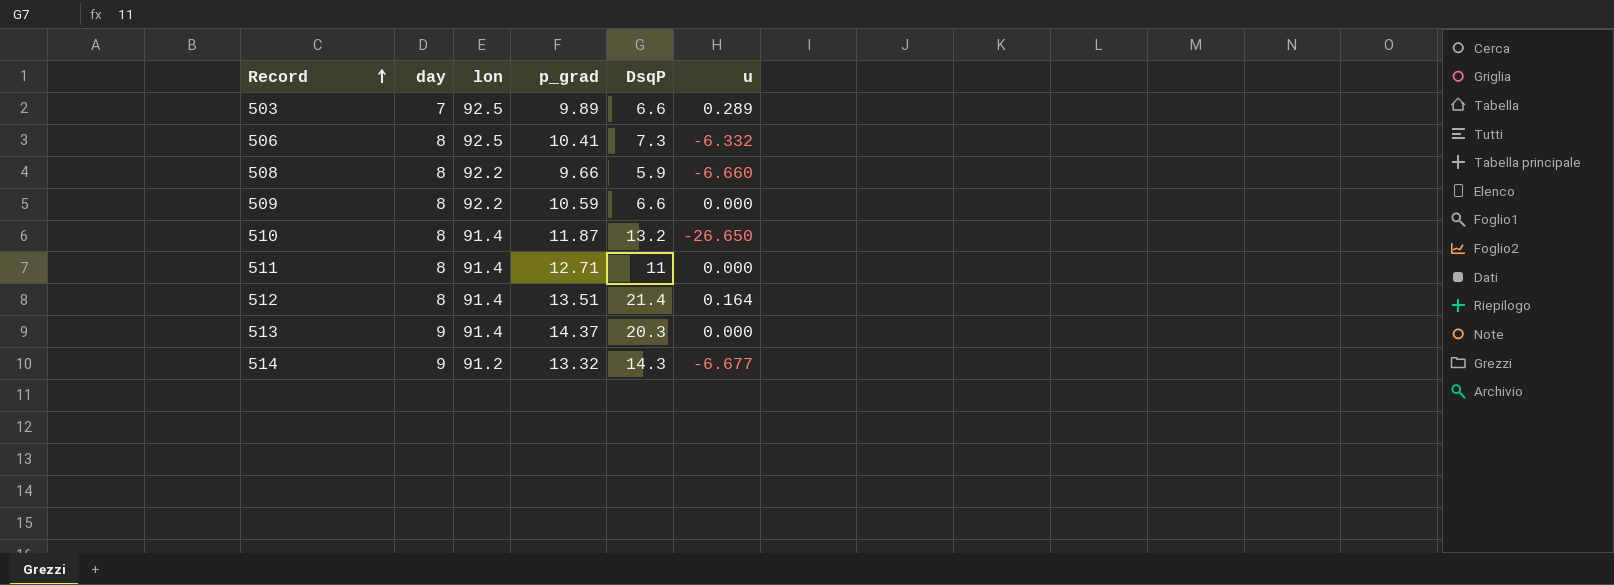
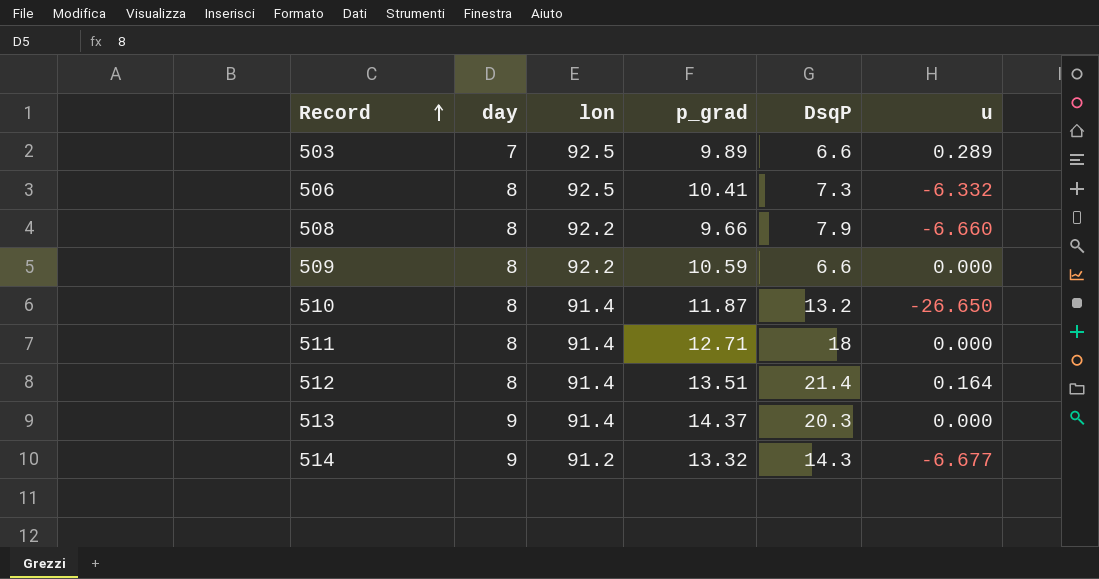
508 | DsqP: 5.9 -> 7.9
511 | DsqP: 11 -> 18

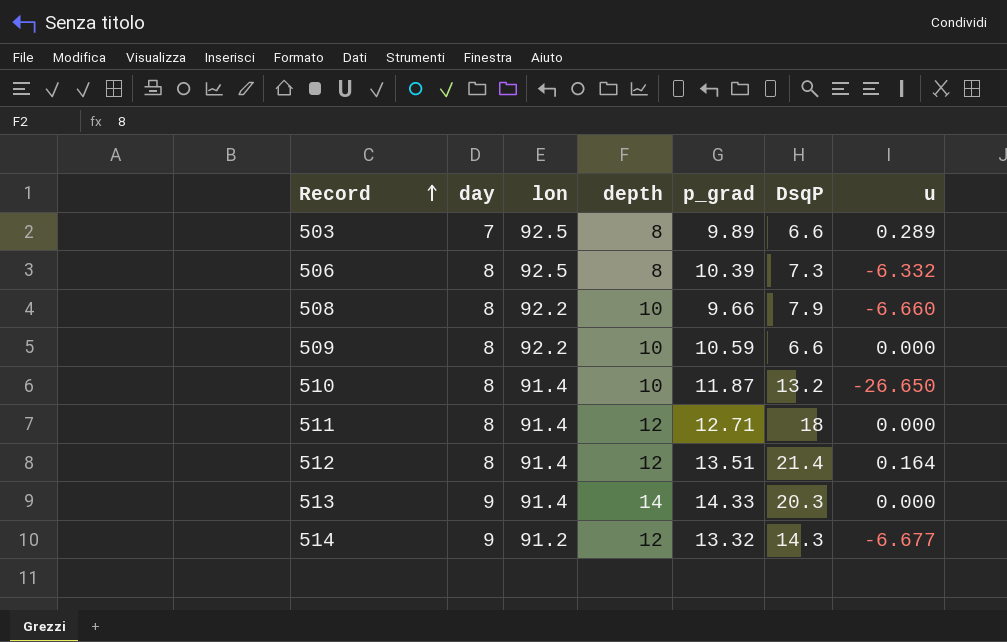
column depth | position: none -> 4
506 | p_grad: 10.41 -> 10.39
513 | p_grad: 14.37 -> 14.33

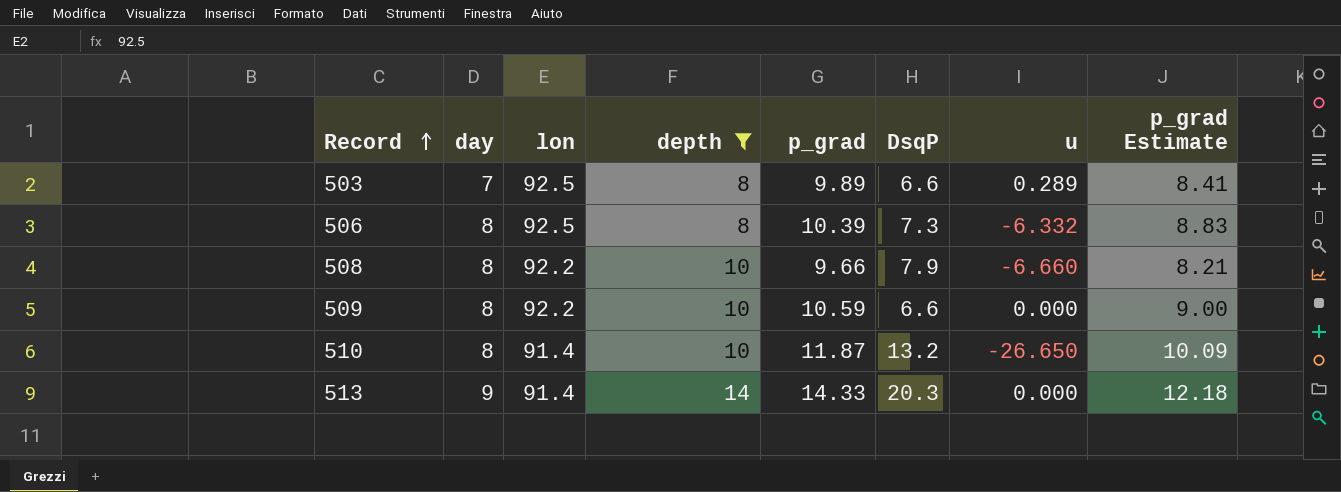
filter: none -> depth != 12
column p_grad Estimate | formula: none -> [p_grad] * 0.85

